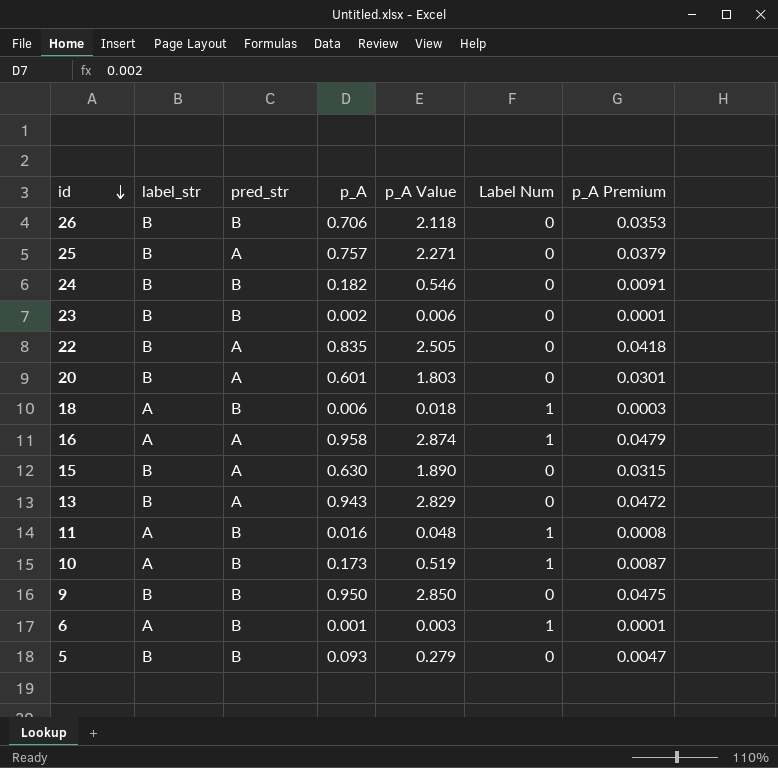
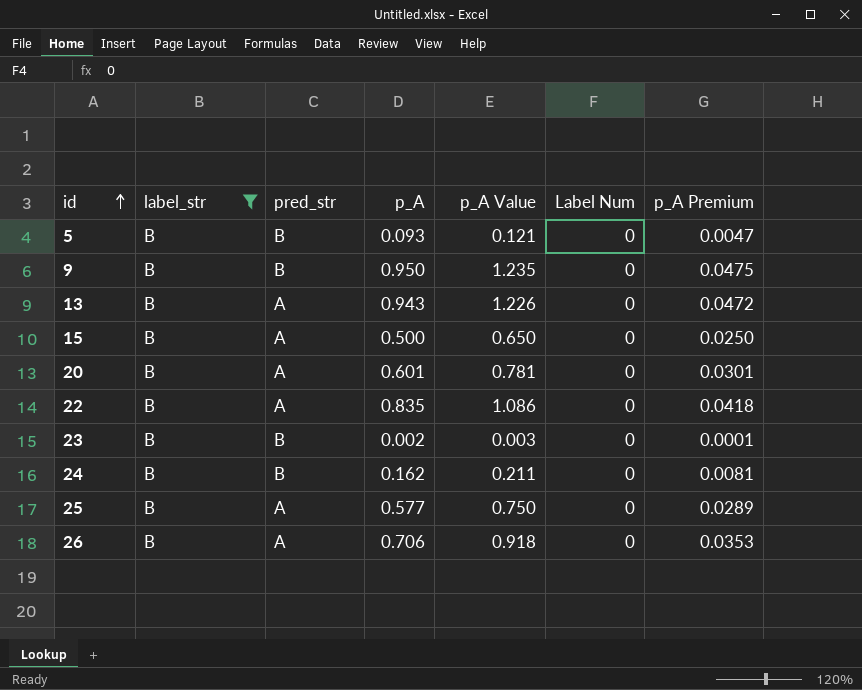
filter: none -> label_str = B
row order: id descending -> id ascending
column p_A Value | formula: [p_A] * 3 -> [p_A] * 1.3
15 | p_A: 0.630 -> 0.500
15 | p_A Premium: 0.0315 -> 0.0250
24 | p_A: 0.182 -> 0.162
24 | p_A Premium: 0.0091 -> 0.0081
25 | p_A: 0.757 -> 0.577
25 | p_A Premium: 0.0379 -> 0.0289
26 | pred_str: B -> A

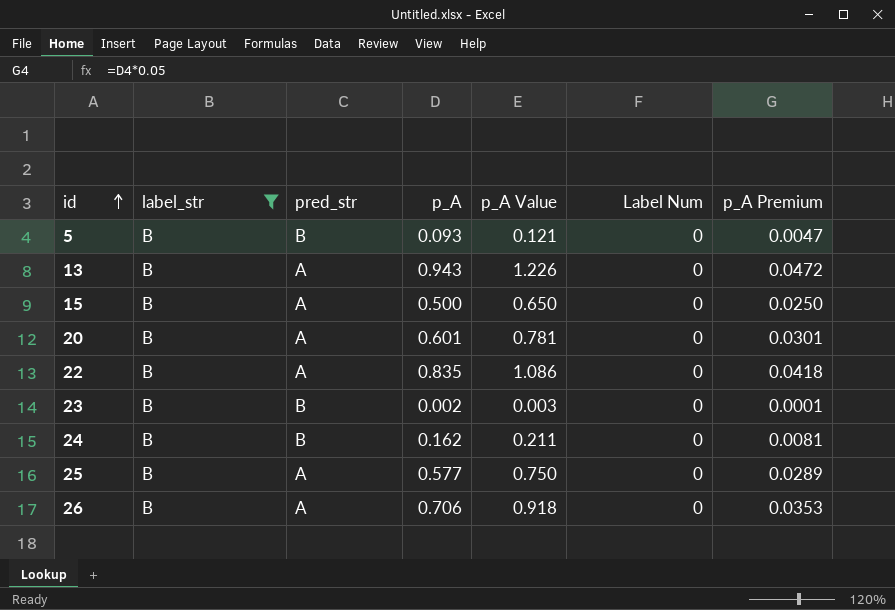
row 9: B | B | 0.950 | 1.235 | 0 | 0.0475 -> none

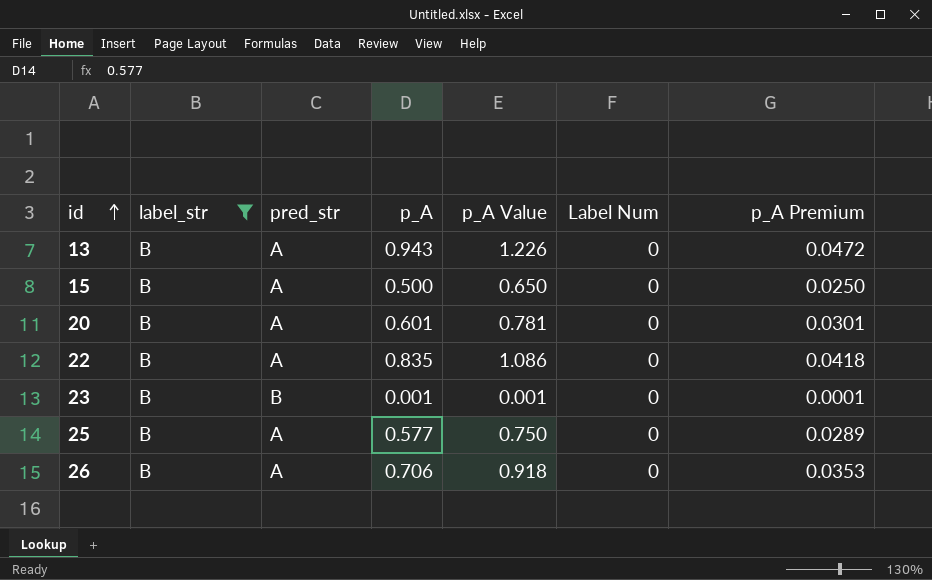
row 5: B | B | 0.093 | 0.121 | 0 | 0.0047 -> none
row 24: B | B | 0.162 | 0.211 | 0 | 0.0081 -> none
23 | p_A: 0.002 -> 0.001
23 | p_A Value: 0.003 -> 0.001

